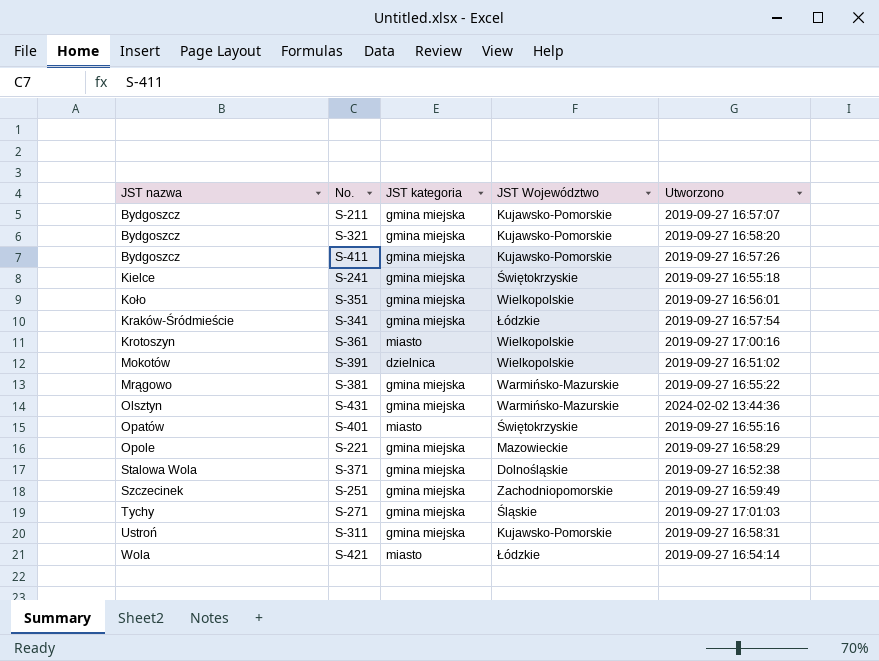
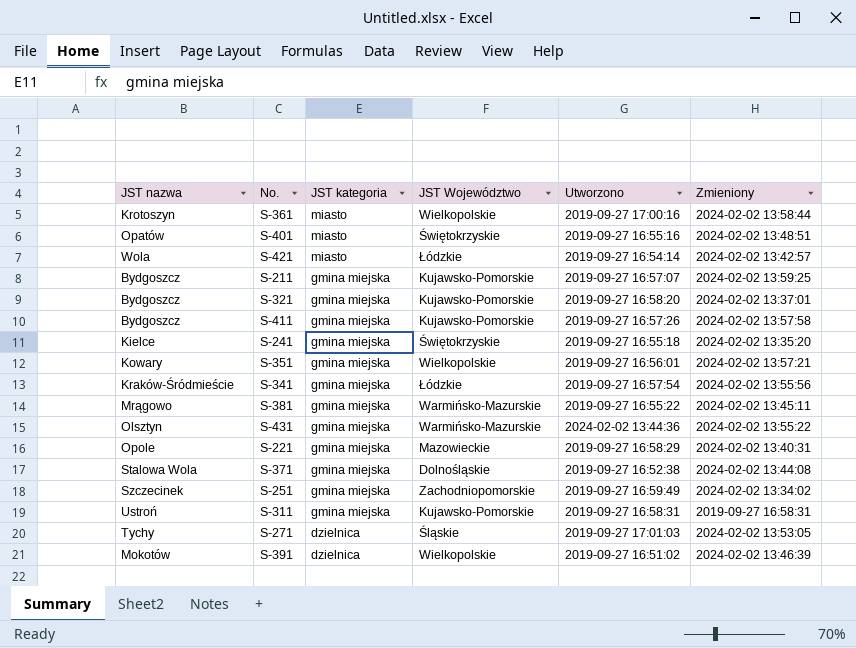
row order: JST nazwa ascending -> JST kategoria descending
column Zmieniony | position: none -> 6
S-351 | JST nazwa: Koło -> Kowary
S-271 | JST kategoria: gmina miejska -> dzielnica

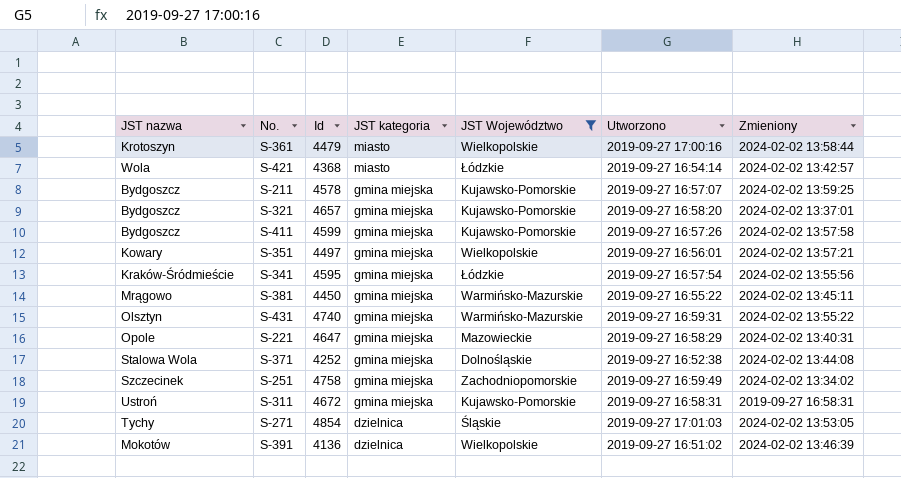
filter: none -> JST Województwo != Świętokrzyskie
column Id | position: none -> 3
S-431 | Utworzono: 2024-02-02 13:44:36 -> 2019-09-27 16:59:31

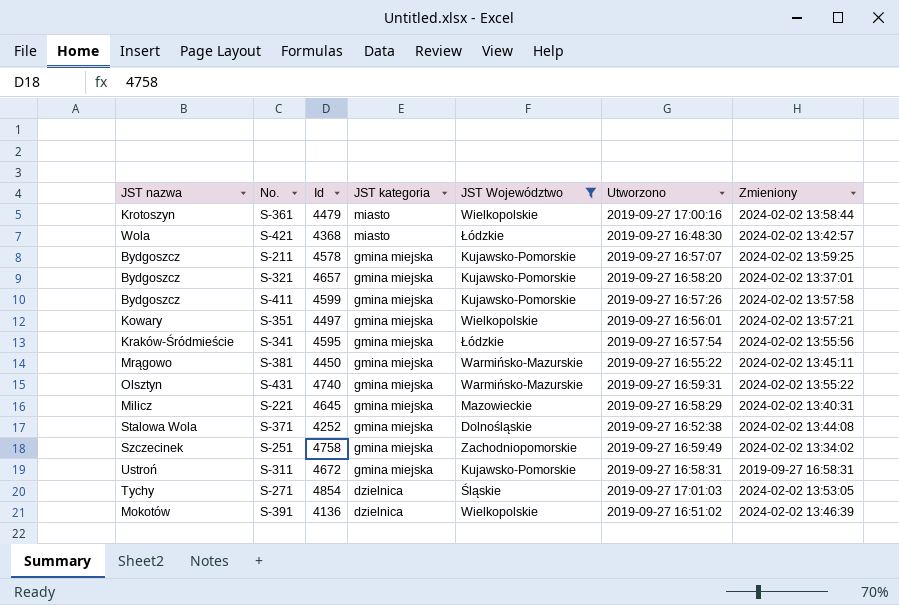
S-421 | Utworzono: 2019-09-27 16:54:14 -> 2019-09-27 16:48:30
S-221 | JST nazwa: Opole -> Milicz
S-221 | Id: 4647 -> 4645

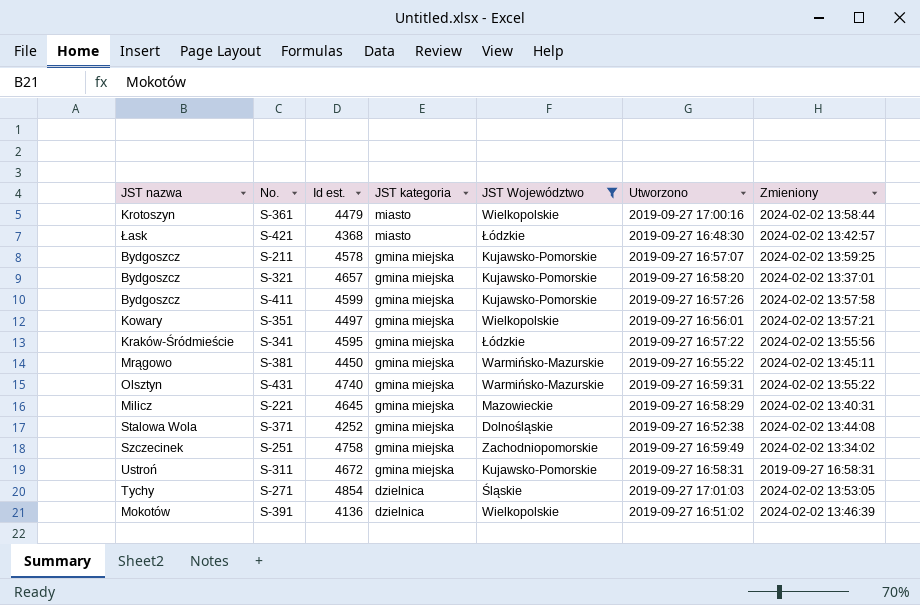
column name: Id -> Id est.
S-421 | JST nazwa: Wola -> Łask
S-341 | Utworzono: 2019-09-27 16:57:54 -> 2019-09-27 16:57:22

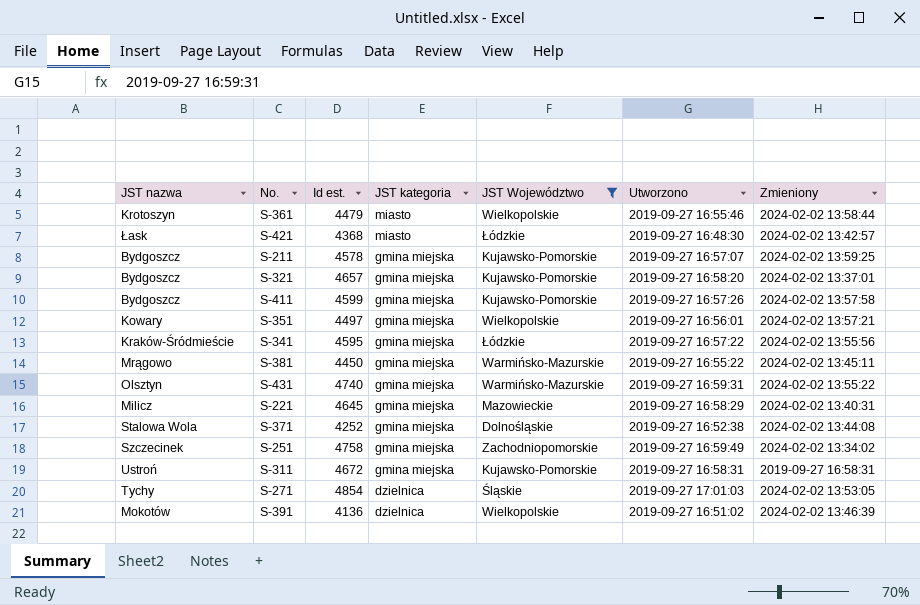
S-361 | Utworzono: 2019-09-27 17:00:16 -> 2019-09-27 16:55:46

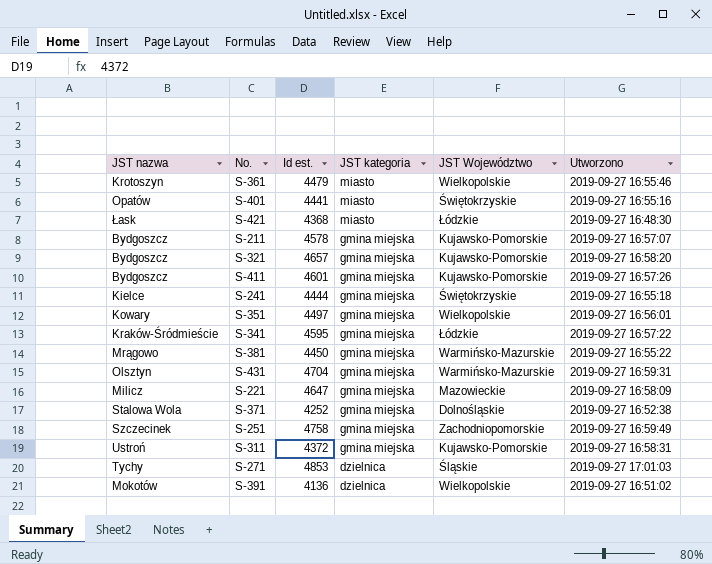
filter: JST Województwo != Świętokrzyskie -> none
column Zmieniony | position: 7 -> none
S-411 | Id est.: 4599 -> 4601
S-431 | Id est.: 4740 -> 4704
S-221 | Id est.: 4645 -> 4647
S-221 | Utworzono: 2019-09-27 16:58:29 -> 2019-09-27 16:58:09
S-311 | Id est.: 4672 -> 4372
S-271 | Id est.: 4854 -> 4853

